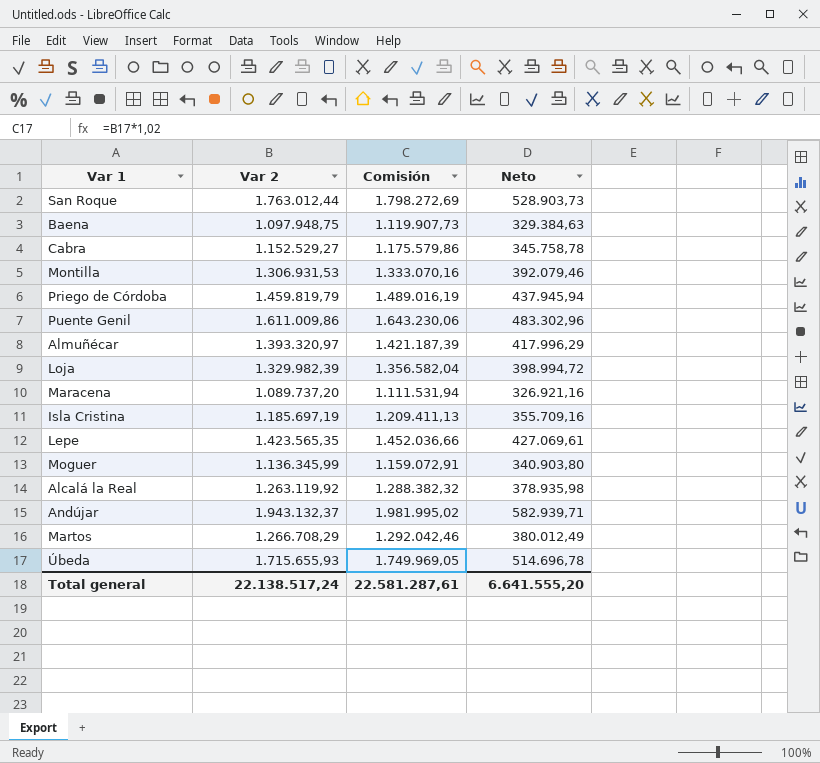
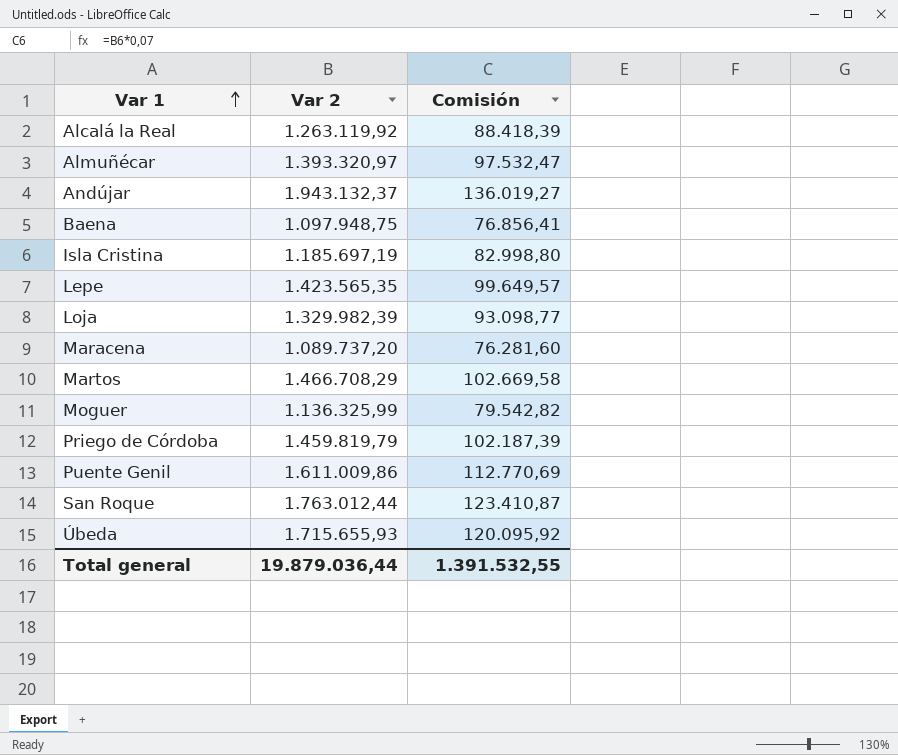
row order: none -> Var 1 ascending
column Neto | formula: [Var 2] * 0,3 -> none
column Comisión | formula: [Var 2] * 1,02 -> [Var 2] * 0,07
row Cabra: 1.152.529,27 | 1.175.579,86 | 345.758,78 -> none
row Montilla: 1.306.931,53 | 1.333.070,16 | 392.079,46 -> none
Martos | Var 2: 1.266.708,29 -> 1.466.708,29
Moguer | Var 2: 1.136.345,99 -> 1.136.325,99
Total general | Var 2: 22.138.517,24 -> 19.879.036,44
Total general | Comisión: 22.581.287,61 -> 1.391.532,55

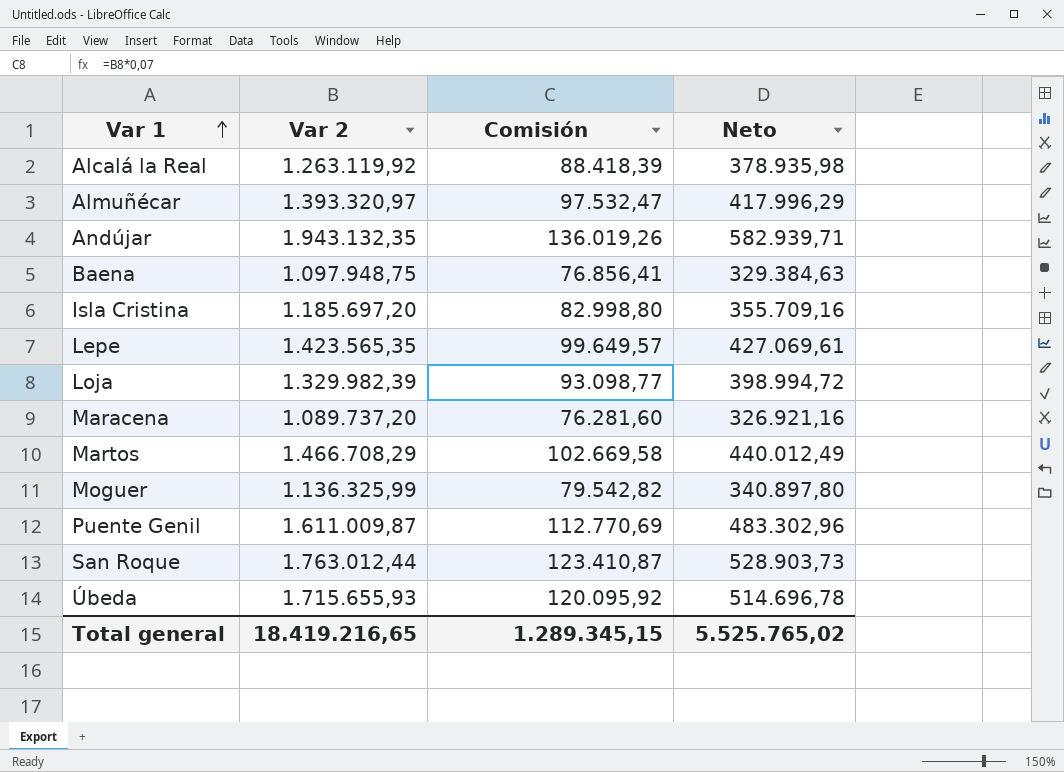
column Neto | formula: none -> [Var 2] * 0,3
row Priego de Córdoba: 1.459.819,79 | 102.187,39 -> none
Andújar | Var 2: 1.943.132,37 -> 1.943.132,35
Andújar | Comisión: 136.019,27 -> 136.019,26
Isla Cristina | Var 2: 1.185.697,19 -> 1.185.697,20
Puente Genil | Var 2: 1.611.009,86 -> 1.611.009,87
Total general | Var 2: 19.879.036,44 -> 18.419.216,65
Total general | Comisión: 1.391.532,55 -> 1.289.345,15

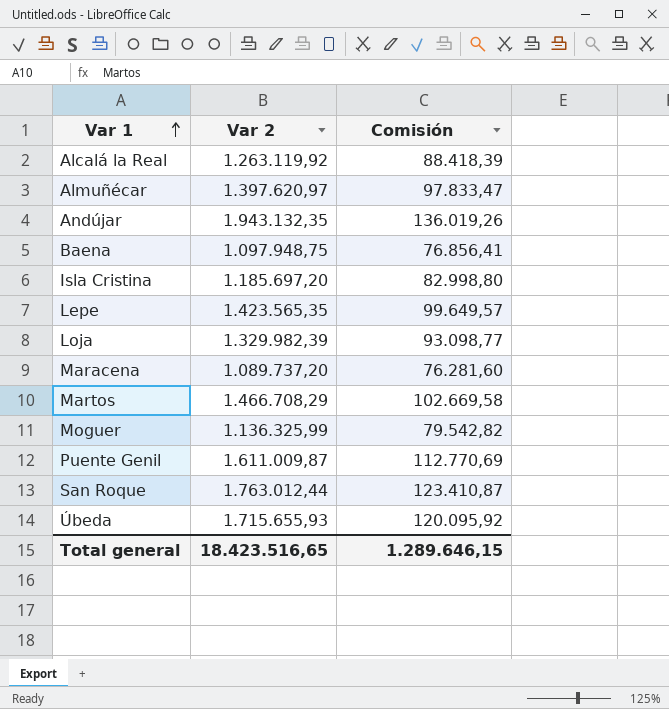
column Neto | formula: [Var 2] * 0,3 -> none
Almuñécar | Var 2: 1.393.320,97 -> 1.397.620,97
Almuñécar | Comisión: 97.532,47 -> 97.833,47
Total general | Var 2: 18.419.216,65 -> 18.423.516,65
Total general | Comisión: 1.289.345,15 -> 1.289.646,15

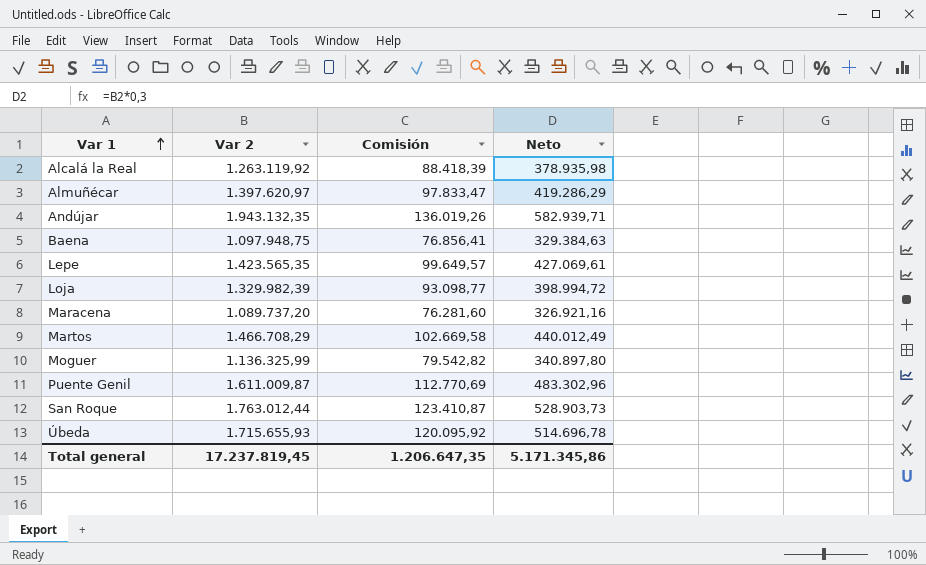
column Neto | formula: none -> [Var 2] * 0,3
row Isla Cristina: 1.185.697,20 | 82.998,80 -> none
Total general | Var 2: 18.423.516,65 -> 17.237.819,45
Total general | Comisión: 1.289.646,15 -> 1.206.647,35

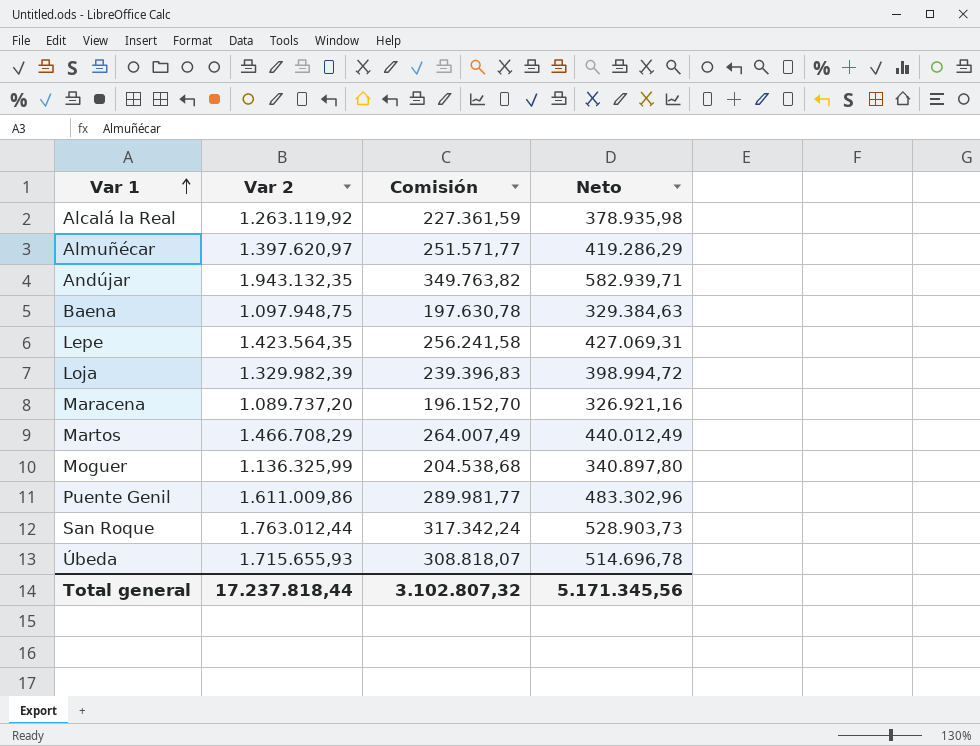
column Comisión | formula: [Var 2] * 0,07 -> [Var 2] * 0,18
Lepe | Var 2: 1.423.565,35 -> 1.423.564,35
Lepe | Neto: 427.069,61 -> 427.069,31
Puente Genil | Var 2: 1.611.009,87 -> 1.611.009,86
Total general | Var 2: 17.237.819,45 -> 17.237.818,44
Total general | Comisión: 1.206.647,35 -> 3.102.807,32
Total general | Neto: 5.171.345,86 -> 5.171.345,56

